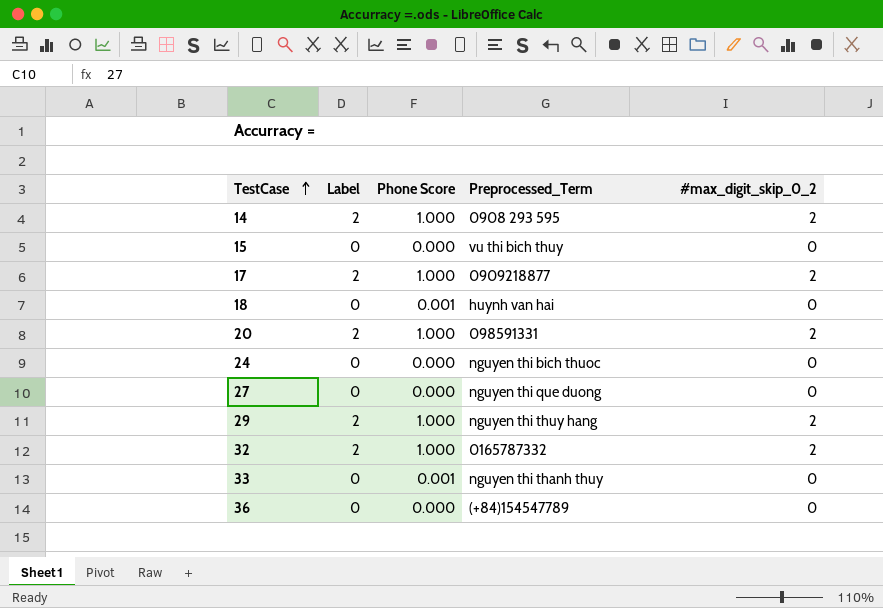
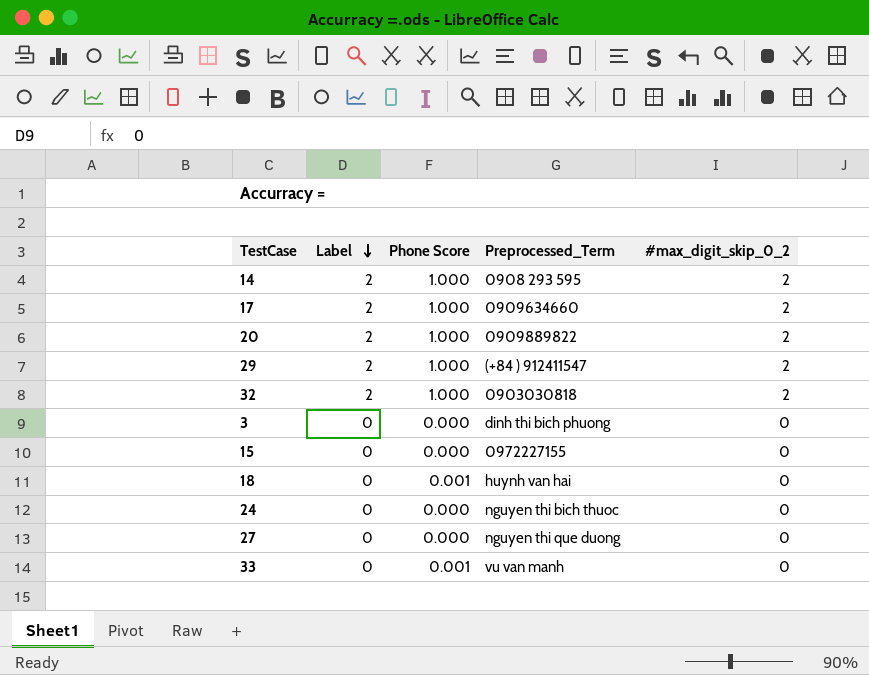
row order: TestCase ascending -> Label descending
row 36: 0 | 0.000 | (+84)154547789 | 0 -> none
17 | Preprocessed_Term: 0909218877 -> 0909634660
20 | Preprocessed_Term: 098591331 -> 0909889822
29 | Preprocessed_Term: nguyen thi thuy hang -> (+84 ) 912411547
32 | Preprocessed_Term: 0165787332 -> 0903030818
row 3: none -> 0 | 0.000 | dinh thi bich phuong | 0
15 | Preprocessed_Term: vu thi bich thuy -> 0972227155
33 | Preprocessed_Term: nguyen thi thanh thuy -> vu van manh

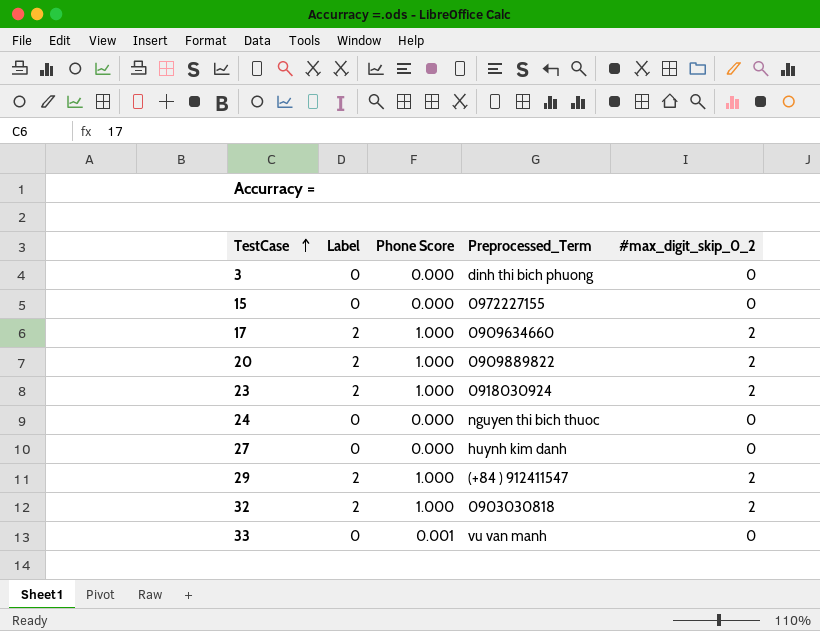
row order: Label descending -> TestCase ascending
row 14: 2 | 1.000 | 0908 293 595 | 2 -> none
row 18: 0 | 0.001 | huynh van hai | 0 -> none
row 23: none -> 2 | 1.000 | 0918030924 | 2
27 | Preprocessed_Term: nguyen thi que duong -> huynh kim danh

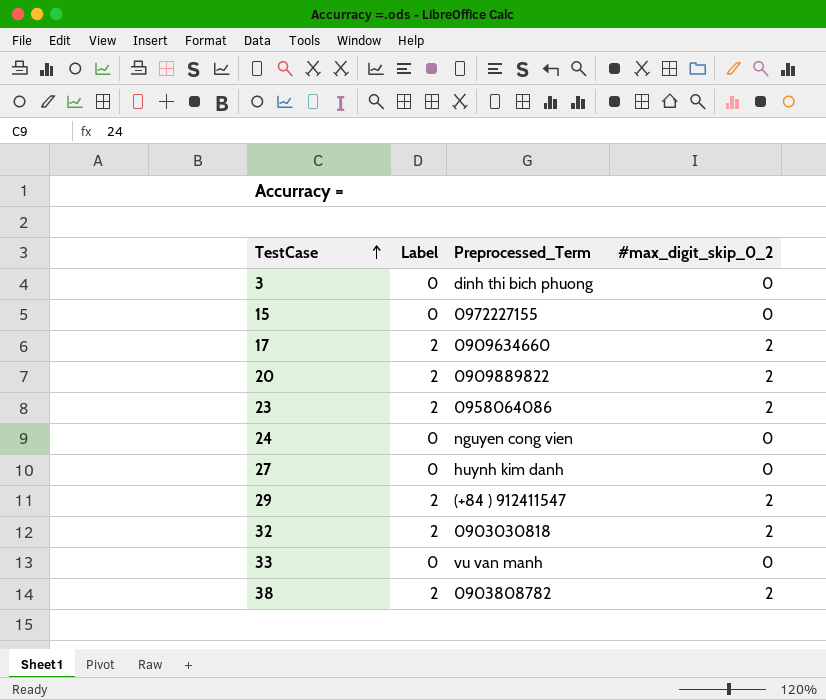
column Phone Score | position: 3 -> none
23 | Preprocessed_Term: 0918030924 -> 0958064086
24 | Preprocessed_Term: nguyen thi bich thuoc -> nguyen cong vien
row 38: none -> 2 | 0903808782 | 2

